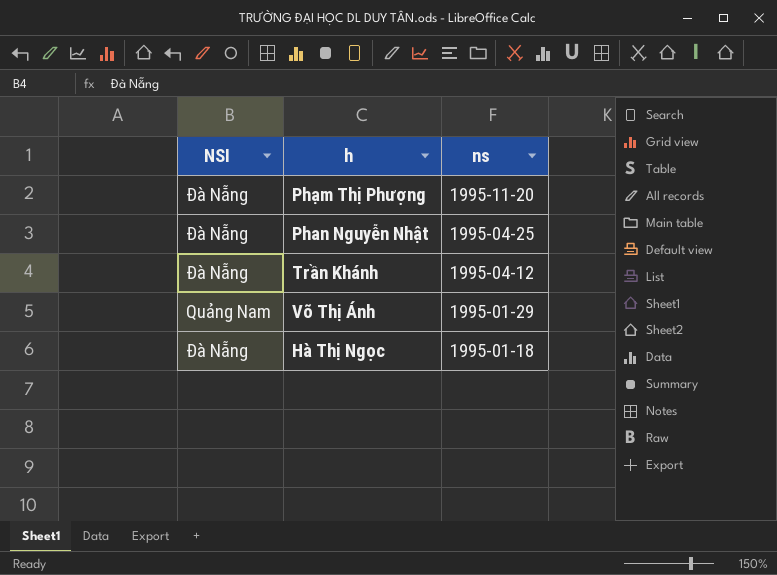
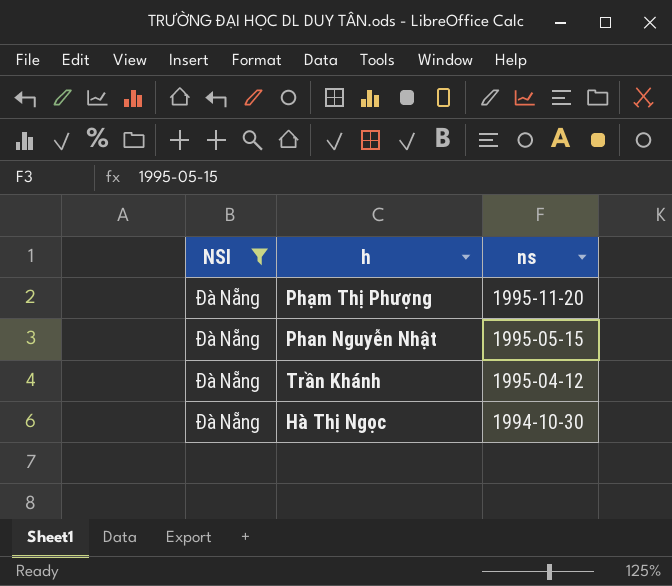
filter: none -> NSI = Đà Nẵng
Phan Nguyễn Nhật | ns: 1995-04-25 -> 1995-05-15
Hà Thị Ngọc | ns: 1995-01-18 -> 1994-10-30

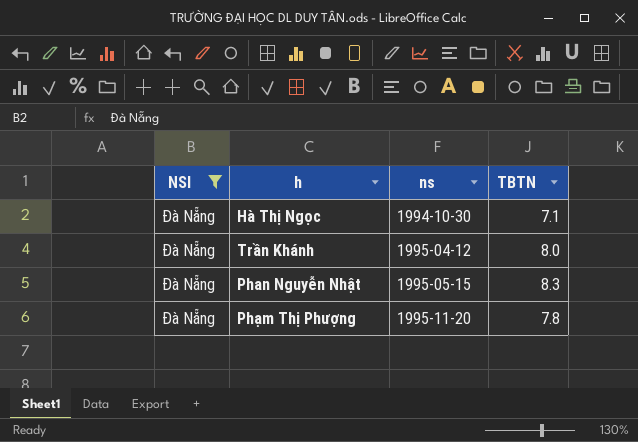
row order: ns descending -> ns ascending
column TBTN | position: none -> 4

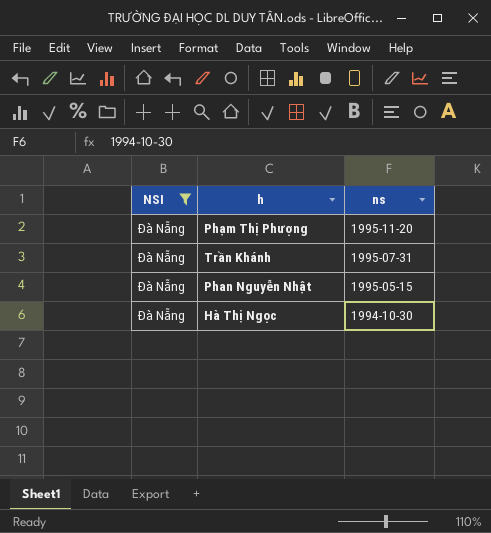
row order: ns ascending -> ns descending
column TBTN | position: 4 -> none
Trần Khánh | ns: 1995-04-12 -> 1995-07-31

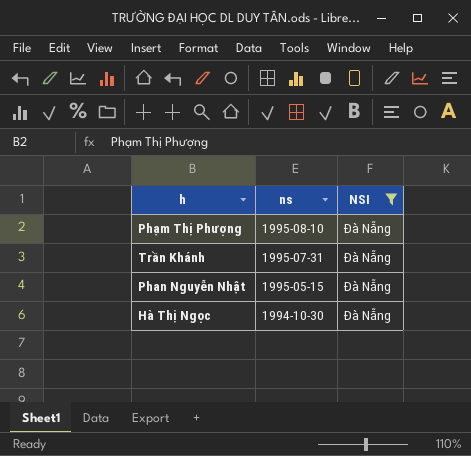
column NSI | position: 1 -> 3
Phạm Thị Phượng | ns: 1995-11-20 -> 1995-08-10

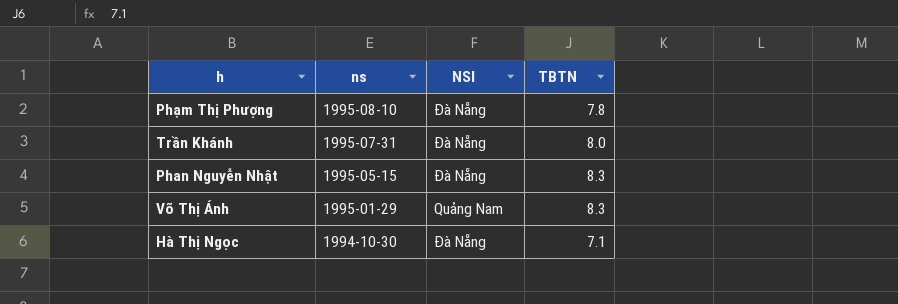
filter: NSI = Đà Nẵng -> none
column TBTN | position: none -> 4

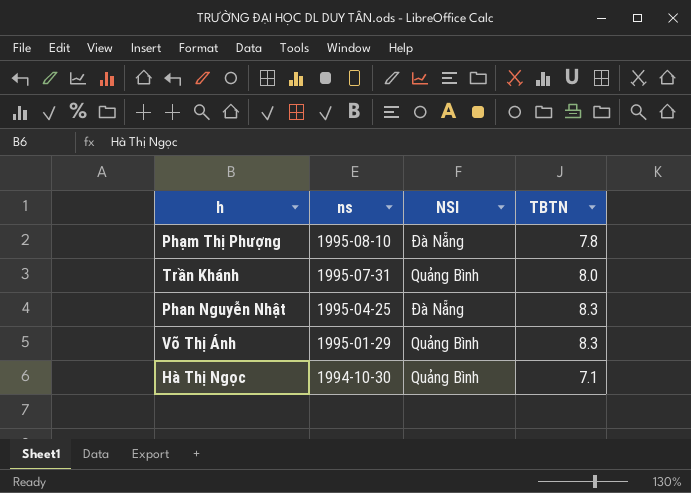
Trần Khánh | NSI: Đà Nẵng -> Quảng Bình
Phan Nguyễn Nhật | ns: 1995-05-15 -> 1995-04-25
Võ Thị Ánh | NSI: Quảng Nam -> Quảng Bình
Hà Thị Ngọc | NSI: Đà Nẵng -> Quảng Bình

